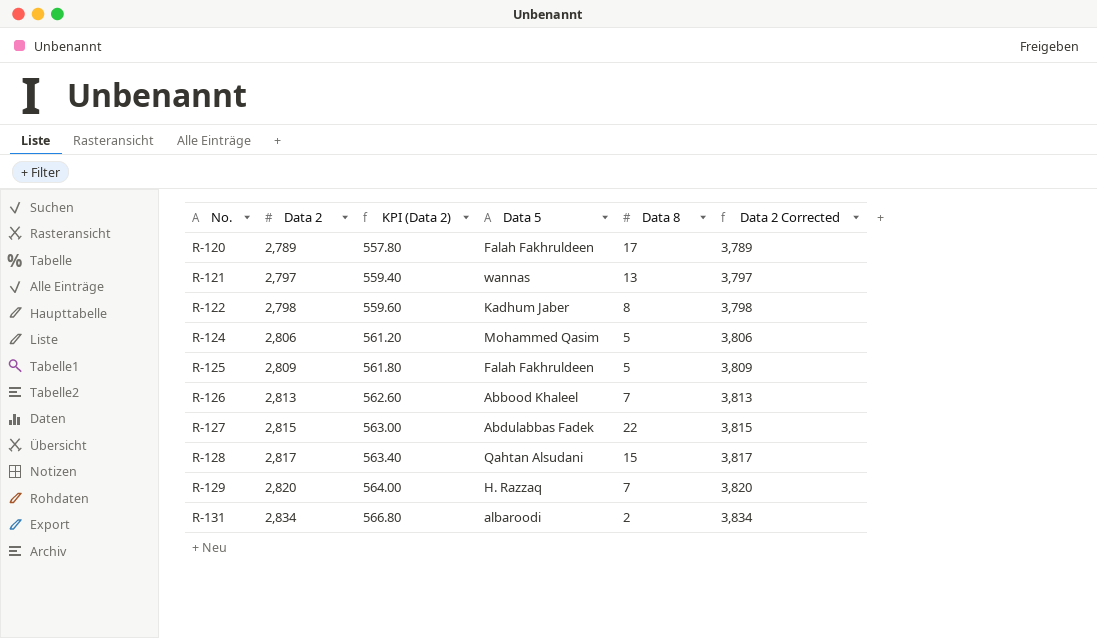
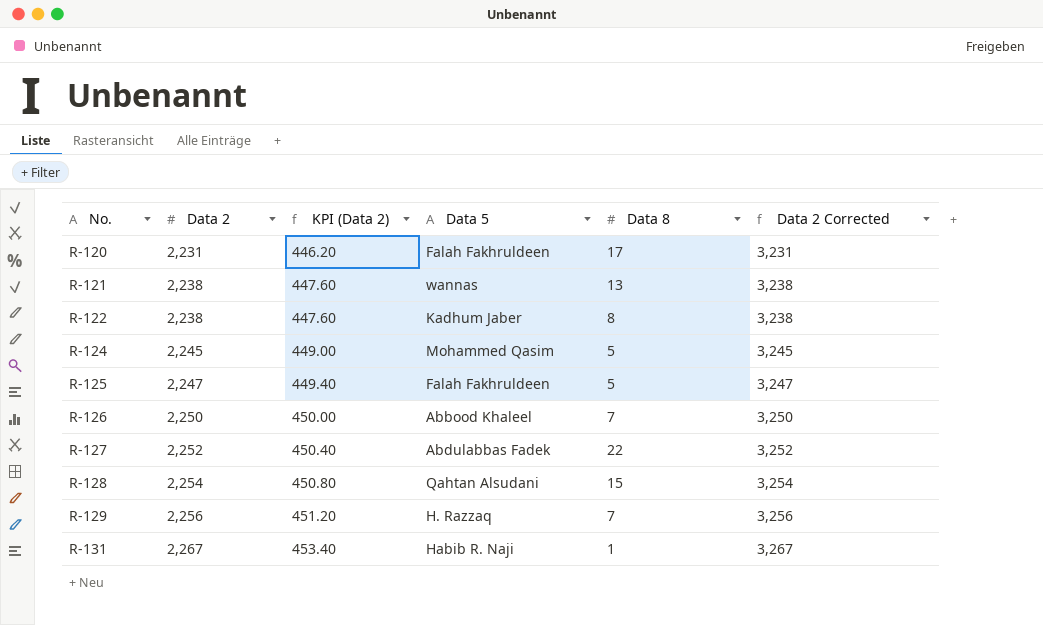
R-120 | Data 2: 2,789 -> 2,231
R-120 | KPI (Data 2): 557.80 -> 446.20
R-120 | Data 2 Corrected: 3,789 -> 3,231
R-121 | Data 2: 2,797 -> 2,238
R-121 | KPI (Data 2): 559.40 -> 447.60
R-121 | Data 2 Corrected: 3,797 -> 3,238
R-122 | Data 2: 2,798 -> 2,238
R-122 | KPI (Data 2): 559.60 -> 447.60
R-122 | Data 2 Corrected: 3,798 -> 3,238
R-124 | Data 2: 2,806 -> 2,245
R-124 | KPI (Data 2): 561.20 -> 449.00
R-124 | Data 2 Corrected: 3,806 -> 3,245
R-125 | Data 2: 2,809 -> 2,247
R-125 | KPI (Data 2): 561.80 -> 449.40
R-125 | Data 2 Corrected: 3,809 -> 3,247
R-126 | Data 2: 2,813 -> 2,250
R-126 | KPI (Data 2): 562.60 -> 450.00
R-126 | Data 2 Corrected: 3,813 -> 3,250
R-127 | Data 2: 2,815 -> 2,252
R-127 | KPI (Data 2): 563.00 -> 450.40
R-127 | Data 2 Corrected: 3,815 -> 3,252
R-128 | Data 2: 2,817 -> 2,254
R-128 | KPI (Data 2): 563.40 -> 450.80
R-128 | Data 2 Corrected: 3,817 -> 3,254
R-129 | Data 2: 2,820 -> 2,256
R-129 | KPI (Data 2): 564.00 -> 451.20
R-129 | Data 2 Corrected: 3,820 -> 3,256
R-131 | Data 2: 2,834 -> 2,267
R-131 | KPI (Data 2): 566.80 -> 453.40
R-131 | Data 5: albaroodi -> Habib R. Naji
R-131 | Data 8: 2 -> 1
R-131 | Data 2 Corrected: 3,834 -> 3,267

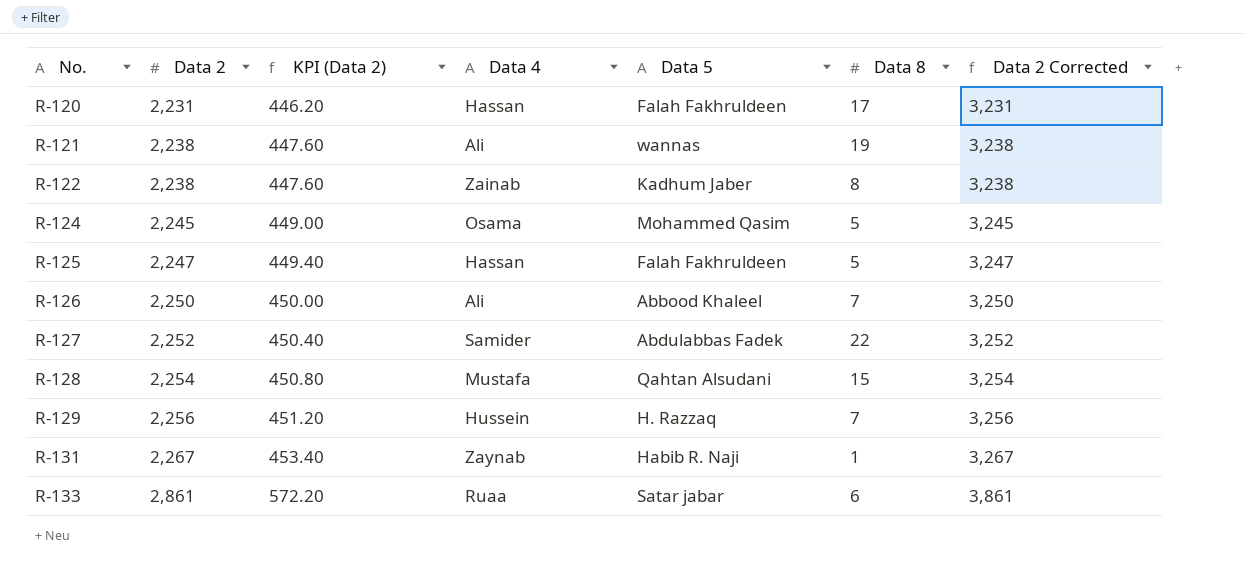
column Data 4 | position: none -> 4
R-121 | Data 8: 13 -> 19
row R-133: none -> 2,861 | 572.20 | Ruaa | Satar jabar | 6 | 3,861

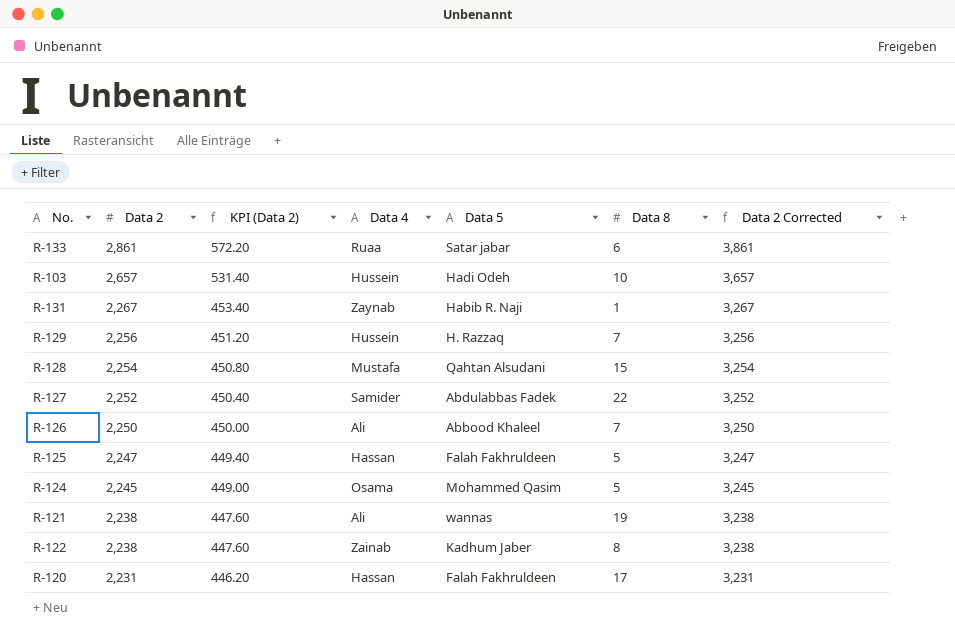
row order: No. ascending -> Data 2 descending
row R-103: none -> 2,657 | 531.40 | Hussein | Hadi Odeh | 10 | 3,657

